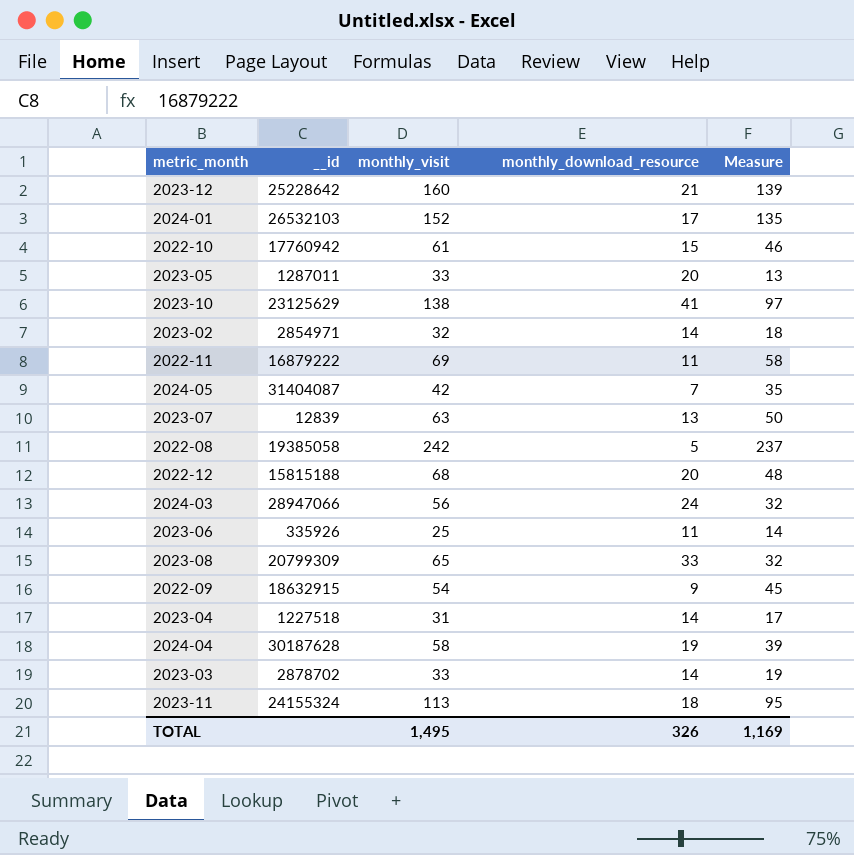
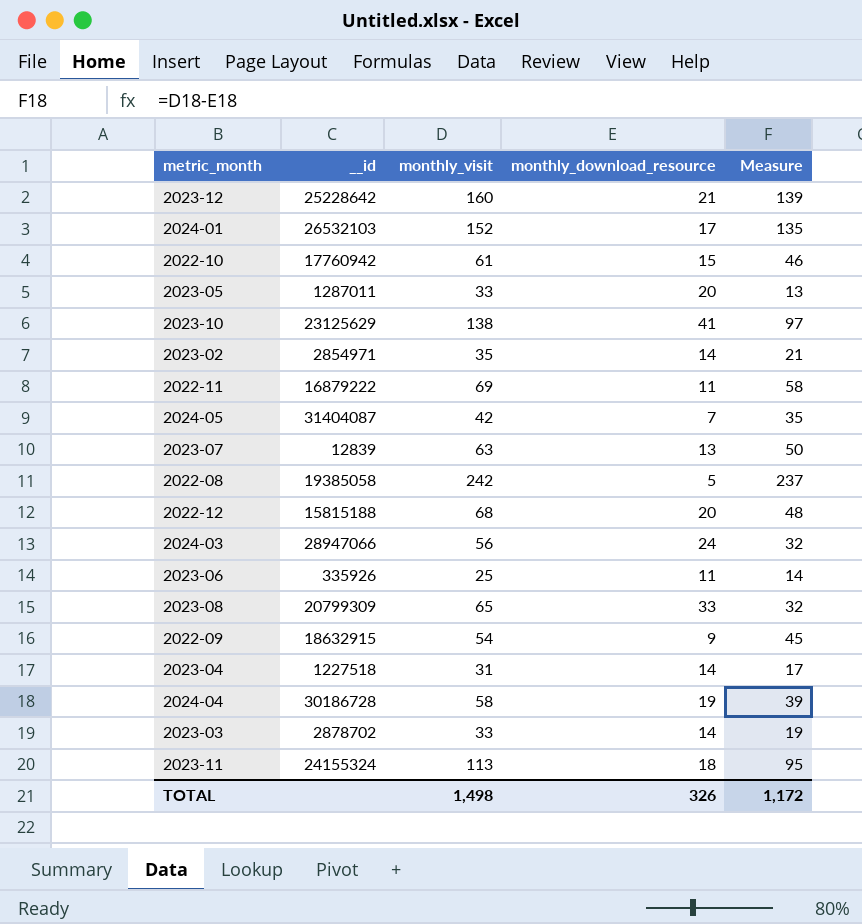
2023-02 | monthly_visit: 32 -> 35
2023-02 | Measure: 18 -> 21
2024-04 | __id: 30187628 -> 30186728
TOTAL | monthly_visit: 1,495 -> 1,498
TOTAL | Measure: 1,169 -> 1,172

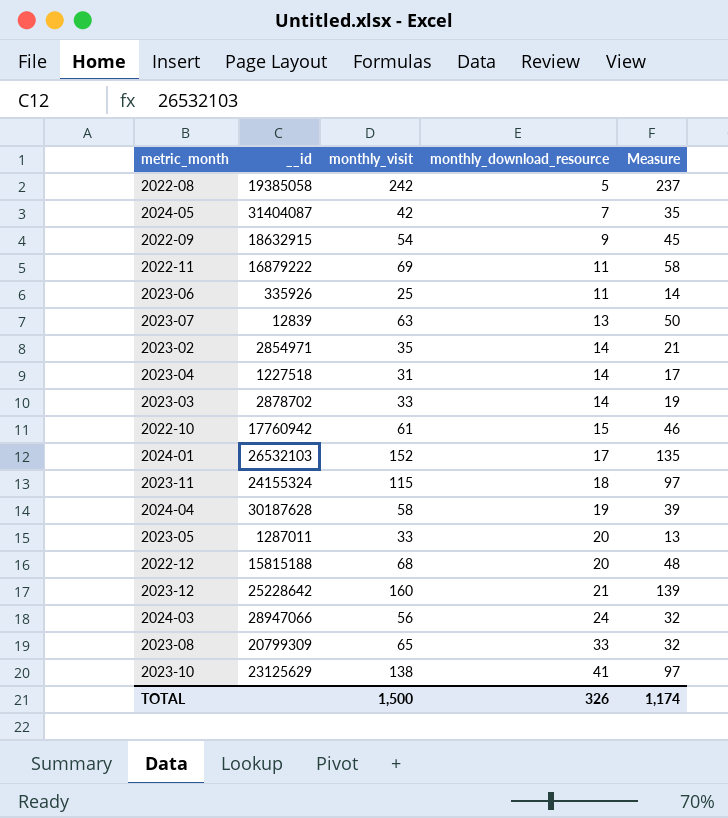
row order: none -> monthly_download_resource ascending
2023-11 | monthly_visit: 113 -> 115
2023-11 | Measure: 95 -> 97
2024-04 | __id: 30186728 -> 30187628
TOTAL | monthly_visit: 1,498 -> 1,500
TOTAL | Measure: 1,172 -> 1,174

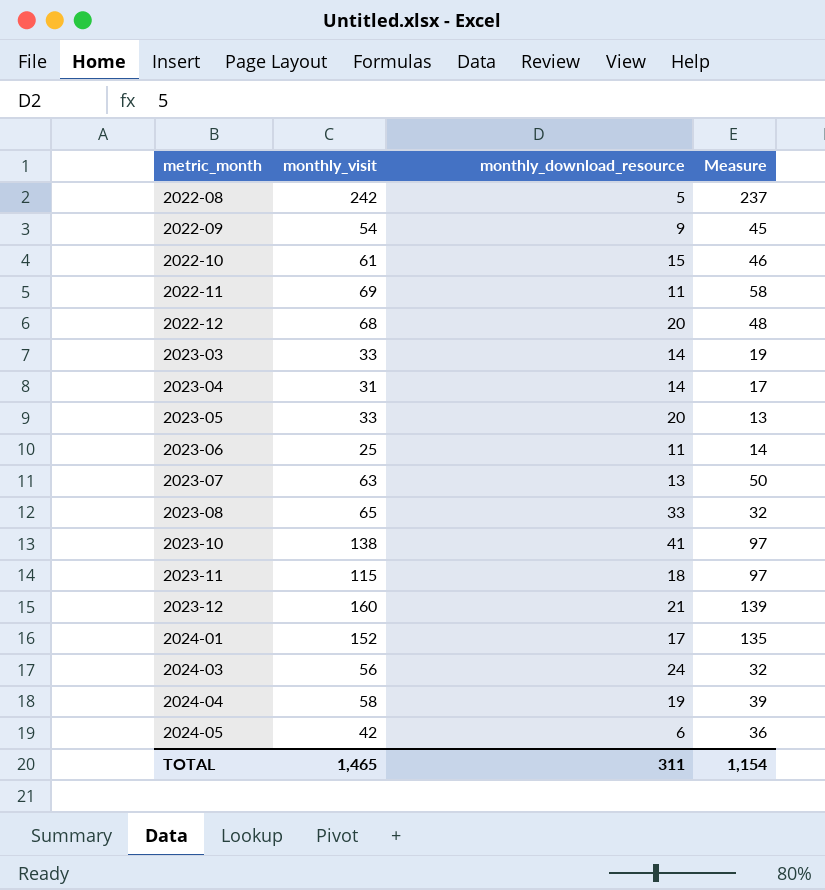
row order: monthly_download_resource ascending -> metric_month ascending
column __id | position: 2 -> none
row 2023-02: 2854971 | 35 | 14 | 21 -> none
2024-05 | monthly_download_resource: 7 -> 6
2024-05 | Measure: 35 -> 36
TOTAL | monthly_visit: 1,500 -> 1,465
TOTAL | monthly_download_resource: 326 -> 311
TOTAL | Measure: 1,174 -> 1,154

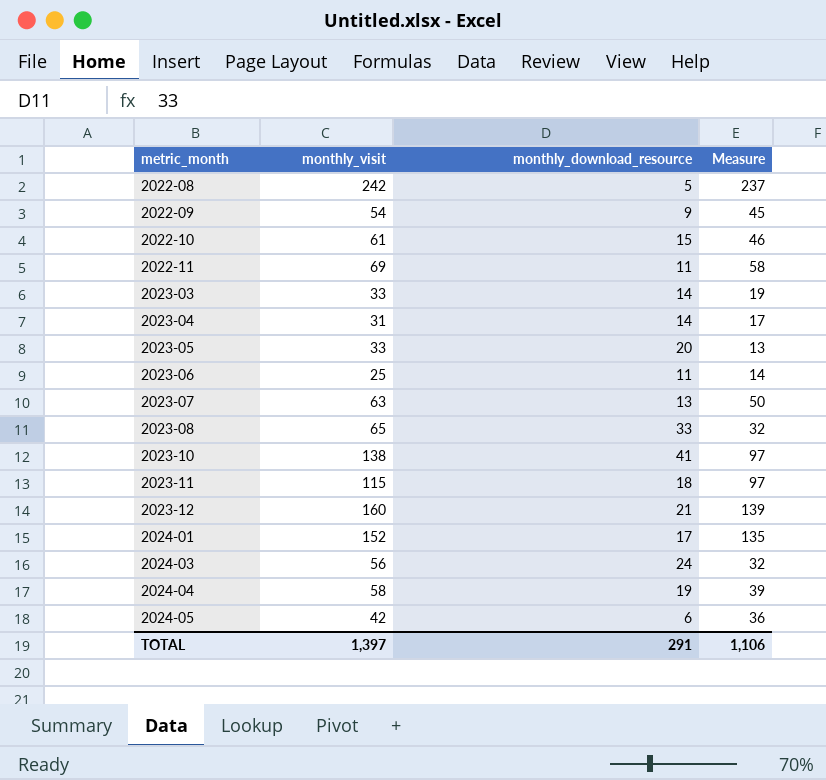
row 2022-12: 68 | 20 | 48 -> none
TOTAL | monthly_visit: 1,465 -> 1,397
TOTAL | monthly_download_resource: 311 -> 291
TOTAL | Measure: 1,154 -> 1,106

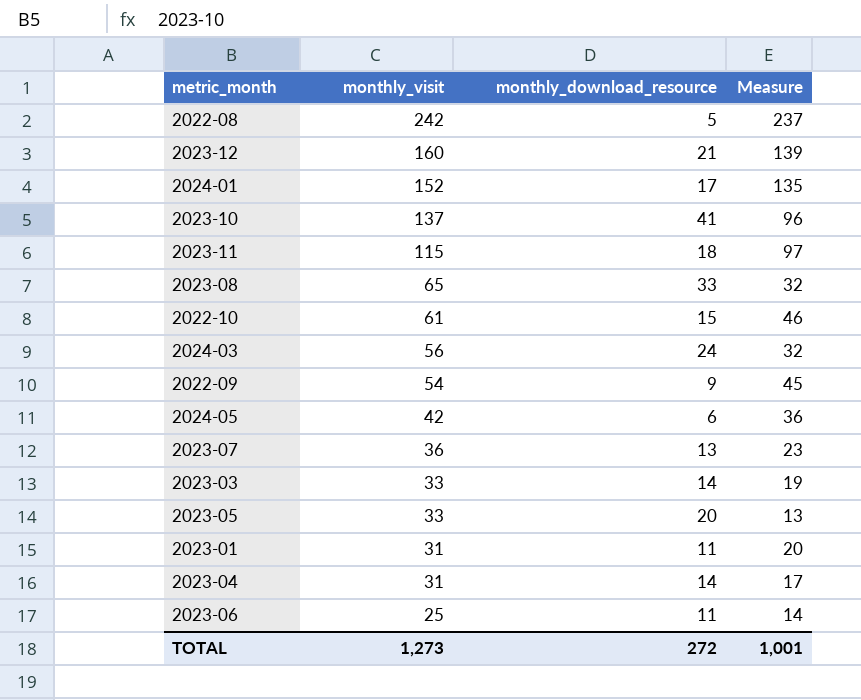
row order: metric_month ascending -> monthly_visit descending
row 2022-11: 69 | 11 | 58 -> none
row 2024-04: 58 | 19 | 39 -> none
2023-10 | monthly_visit: 138 -> 137
2023-10 | Measure: 97 -> 96
2023-07 | monthly_visit: 63 -> 36
2023-07 | Measure: 50 -> 23
row 2023-01: none -> 31 | 11 | 20
TOTAL | monthly_visit: 1,397 -> 1,273
TOTAL | monthly_download_resource: 291 -> 272
TOTAL | Measure: 1,106 -> 1,001

